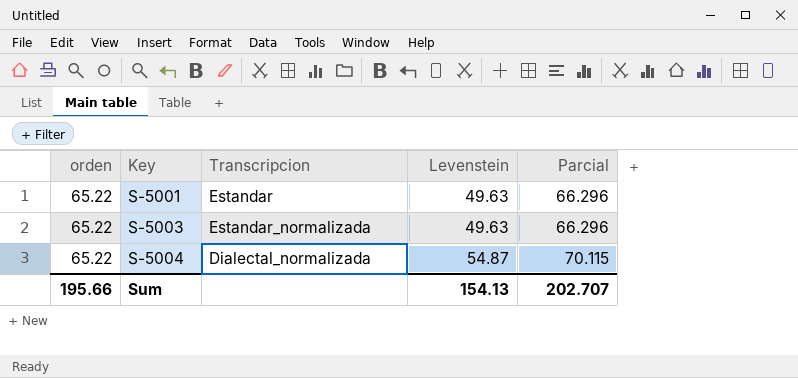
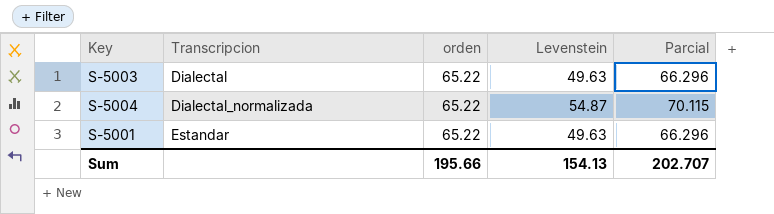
row order: Key ascending -> Transcripcion ascending
column orden | position: 1 -> 3
S-5003 | Transcripcion: Estandar_normalizada -> Dialectal

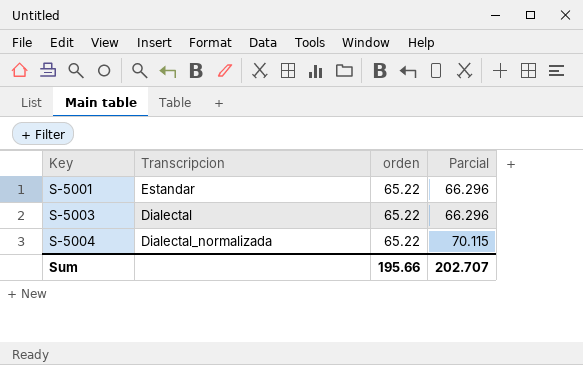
row order: Transcripcion ascending -> Key ascending
column Levenstein | position: 4 -> none

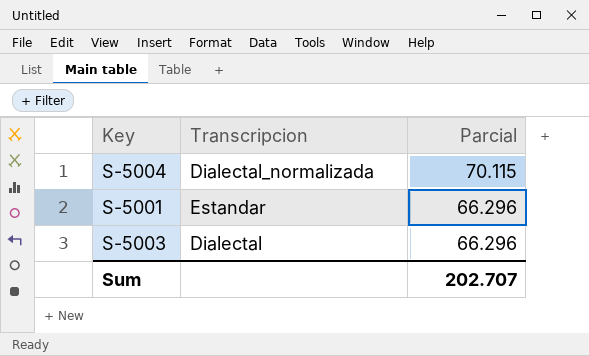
row order: Key ascending -> Parcial descending
column orden | position: 3 -> none

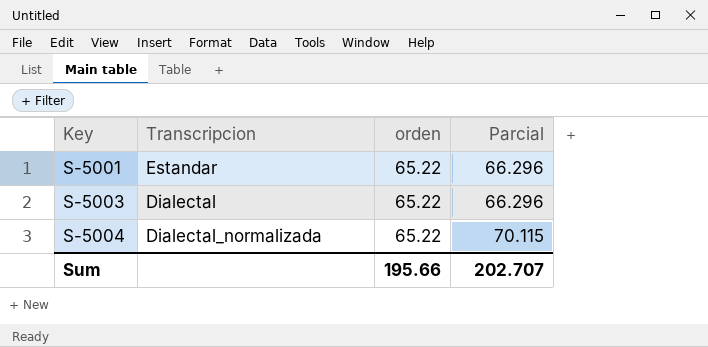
row order: Parcial descending -> Key ascending
column orden | position: none -> 3

